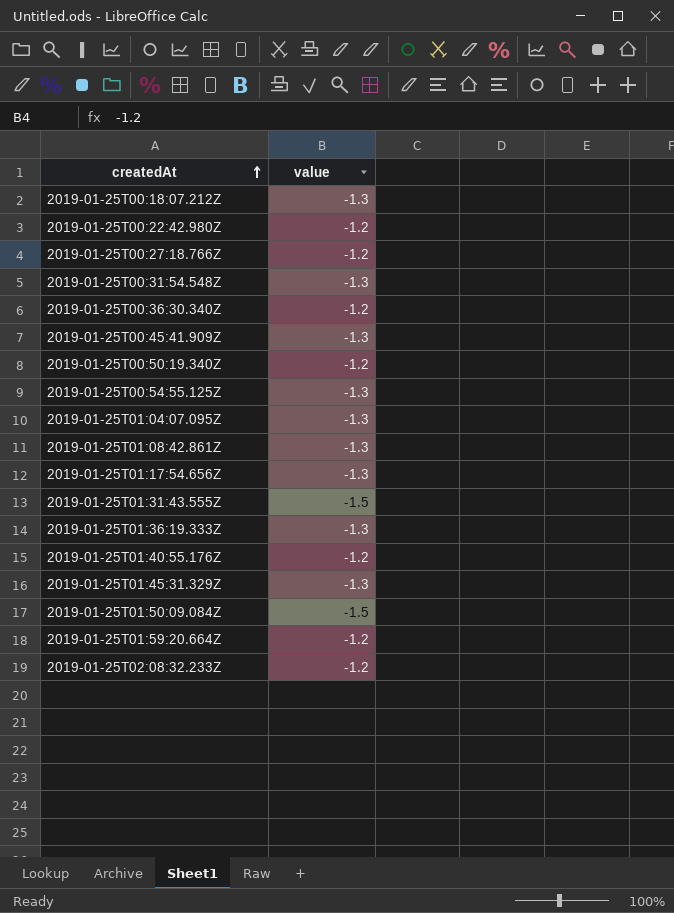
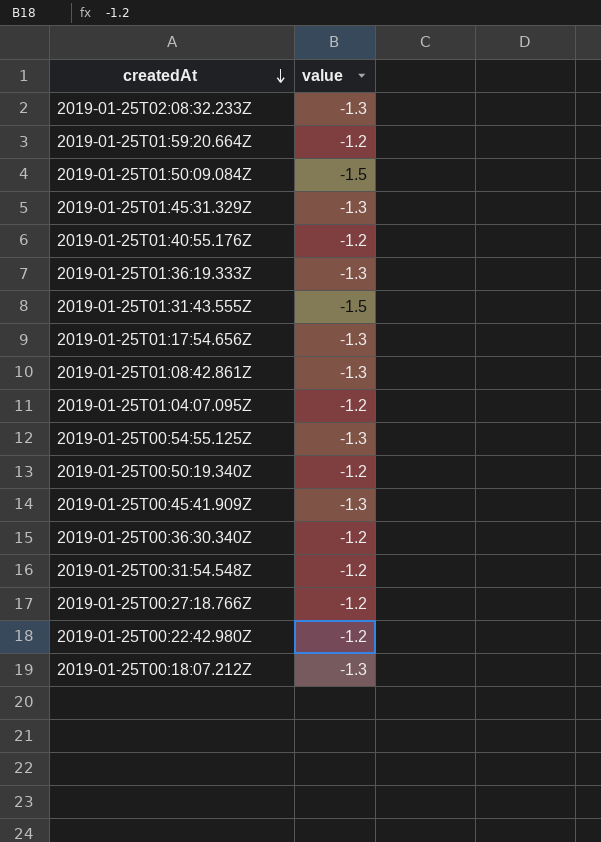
row order: createdAt ascending -> createdAt descending
2019-01-25T02:08:32.233Z | value: -1.2 -> -1.3
2019-01-25T01:04:07.095Z | value: -1.3 -> -1.2
2019-01-25T00:31:54.548Z | value: -1.3 -> -1.2

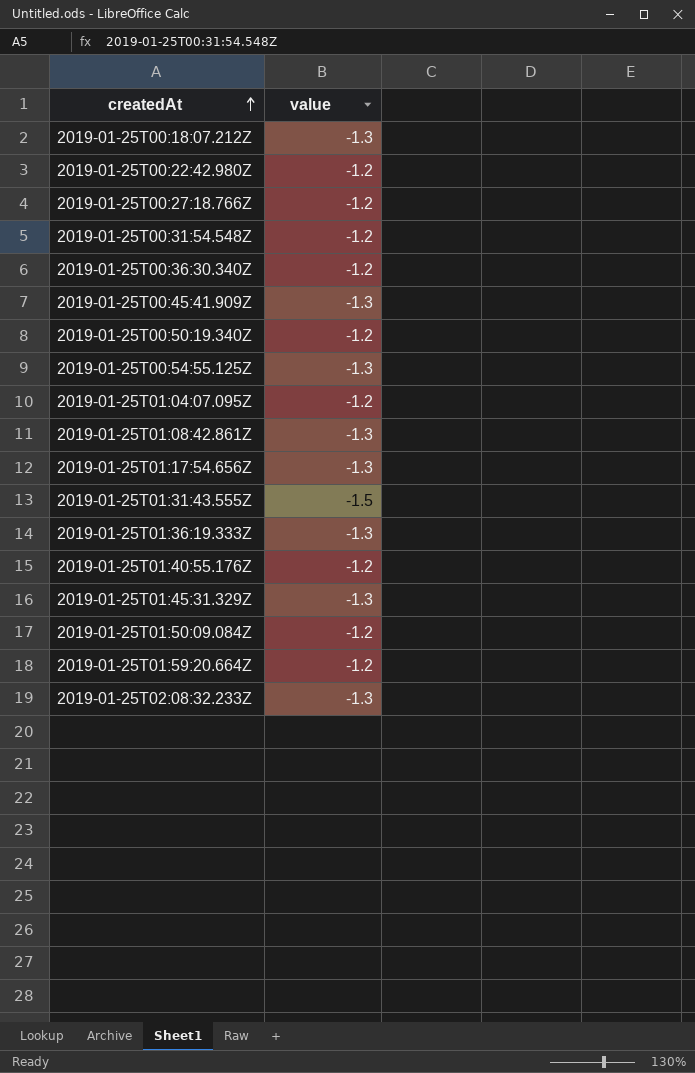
row order: createdAt descending -> createdAt ascending
2019-01-25T01:50:09.084Z | value: -1.5 -> -1.2

